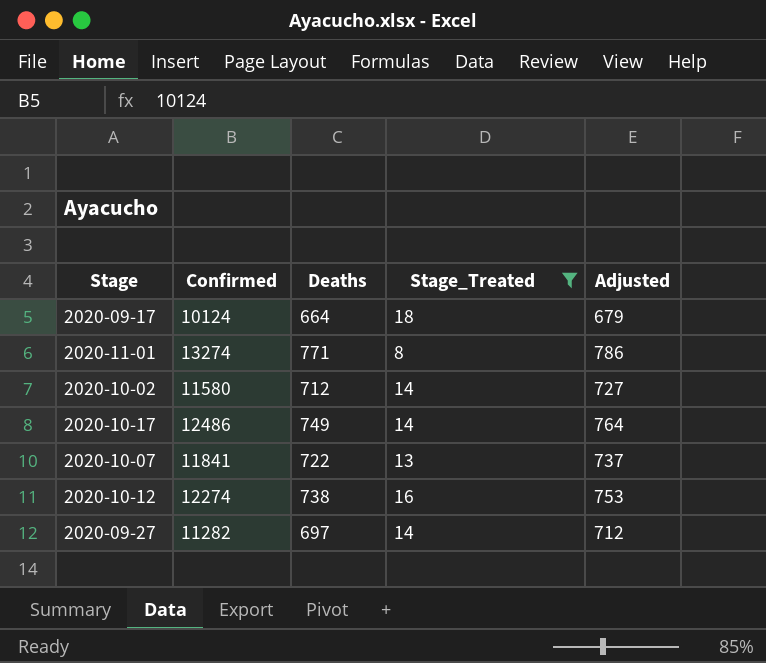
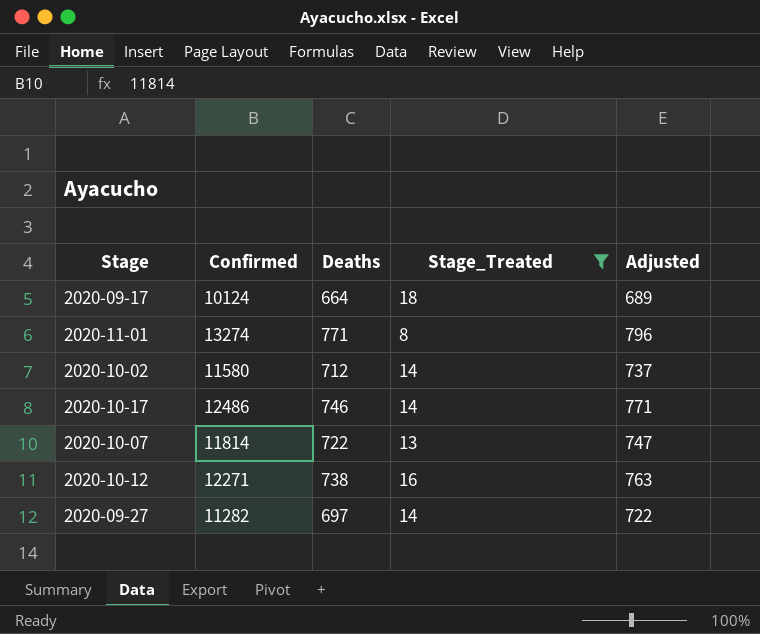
column Adjusted | formula: [Deaths] + 15 -> [Deaths] + 25
2020-10-17 | Deaths: 749 -> 746
2020-10-07 | Confirmed: 11841 -> 11814
2020-10-12 | Confirmed: 12274 -> 12271

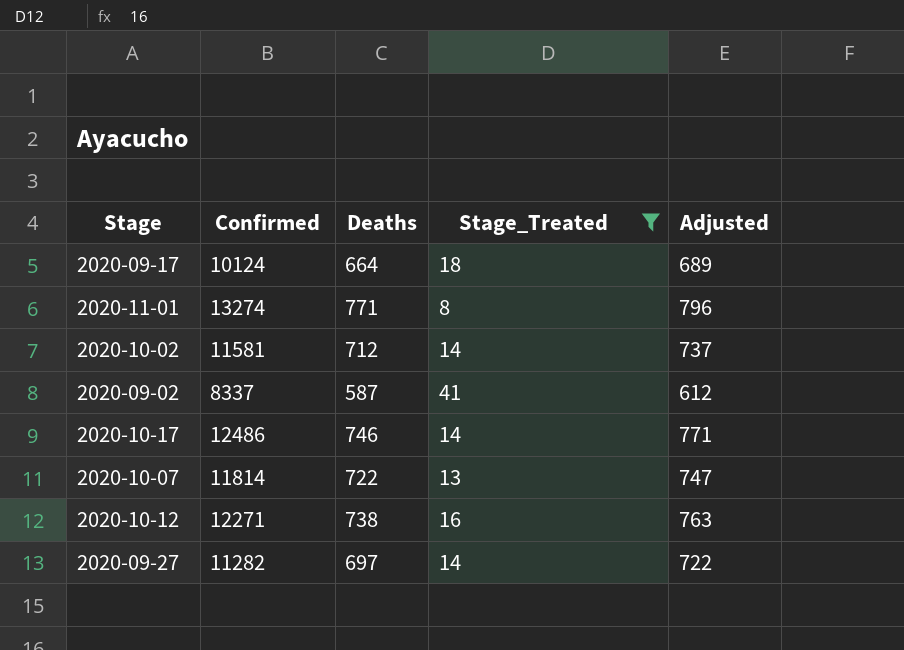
2020-10-02 | Confirmed: 11580 -> 11581
row 2020-09-02: none -> 8337 | 587 | 41 | 612

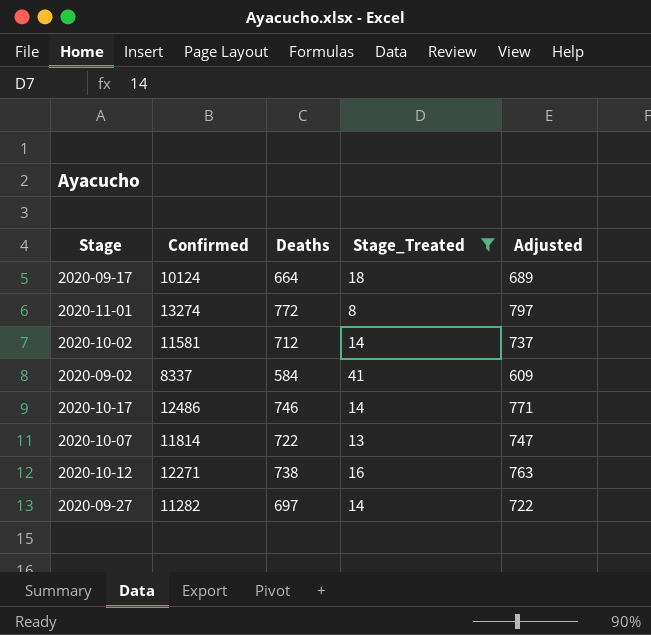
2020-11-01 | Deaths: 771 -> 772
2020-11-01 | Adjusted: 796 -> 797
2020-09-02 | Deaths: 587 -> 584
2020-09-02 | Adjusted: 612 -> 609

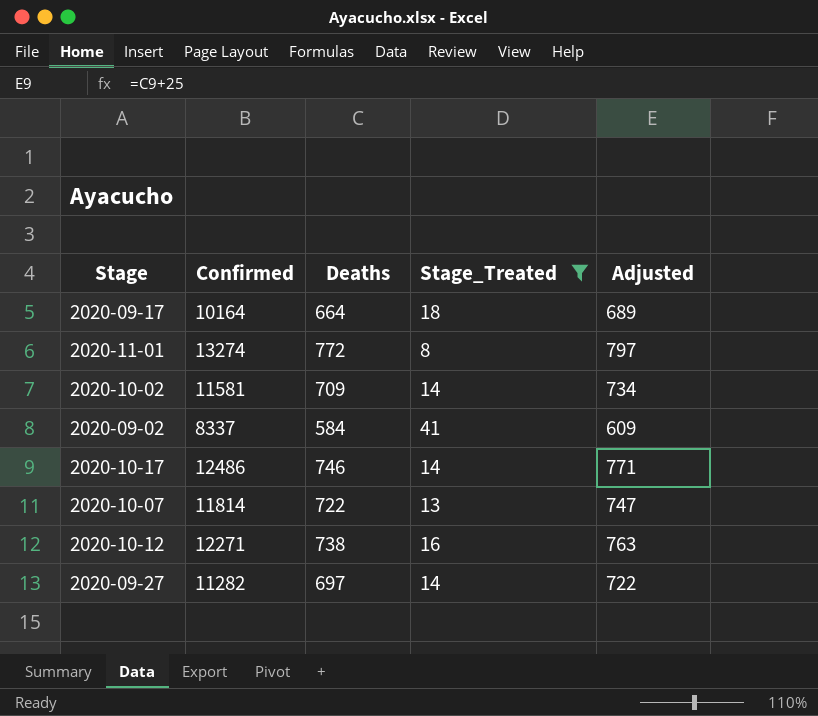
2020-09-17 | Confirmed: 10124 -> 10164
2020-10-02 | Deaths: 712 -> 709
2020-10-02 | Adjusted: 737 -> 734

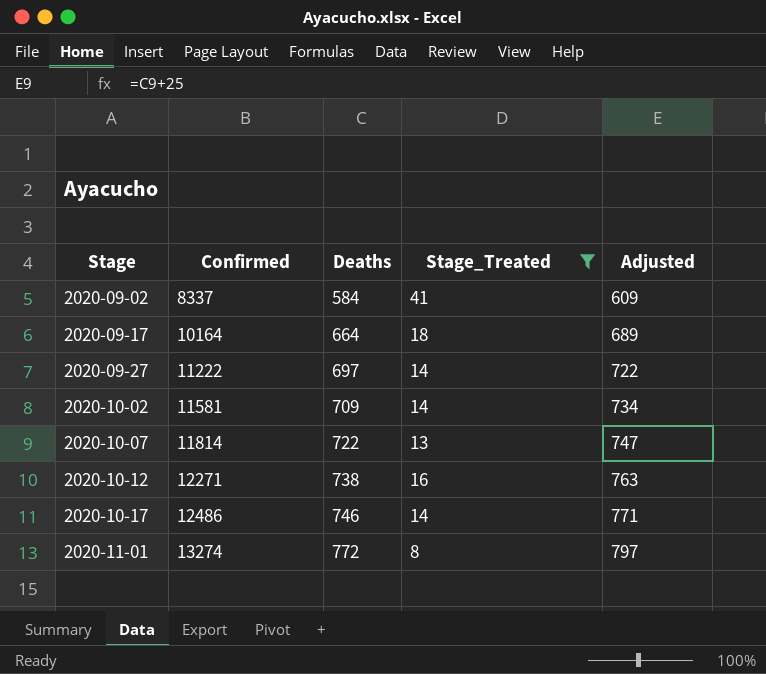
row order: none -> Stage ascending
2020-09-27 | Confirmed: 11282 -> 11222

